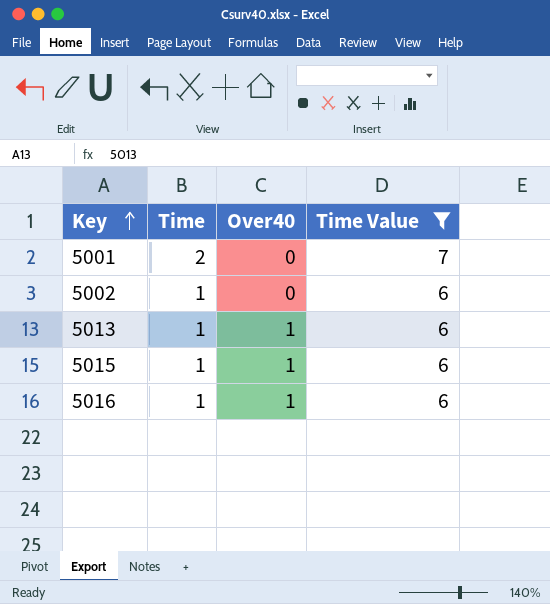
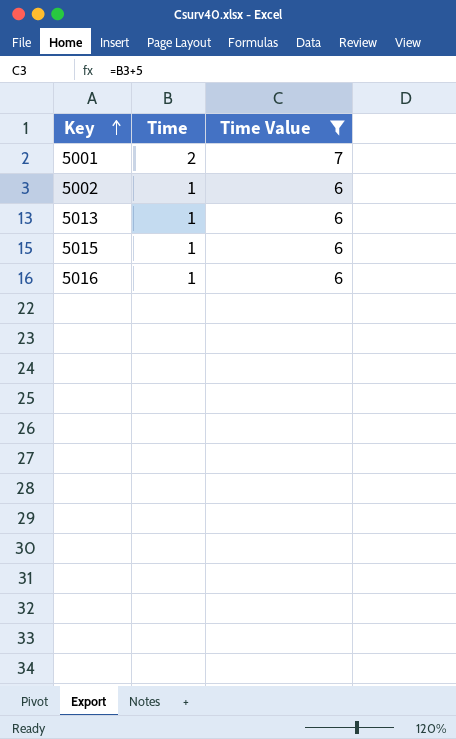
column Over40 | position: 3 -> none

